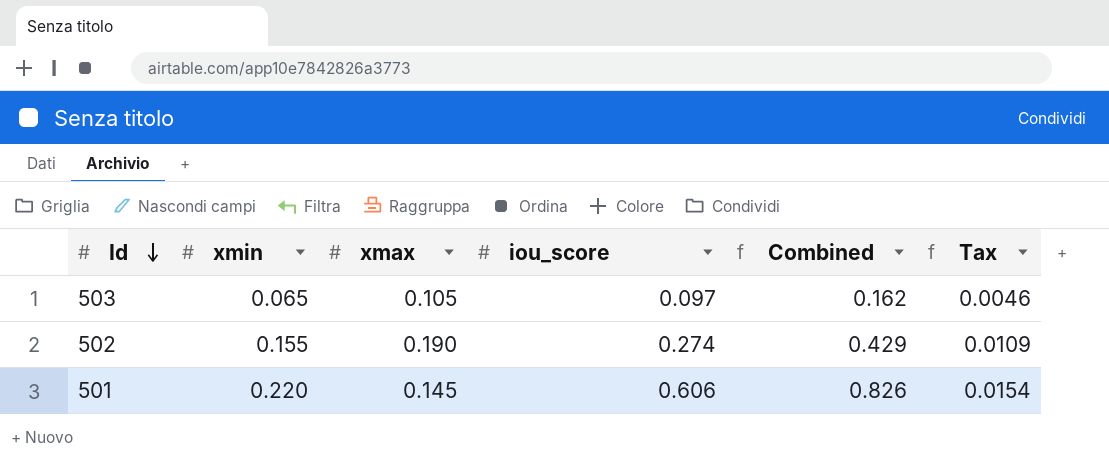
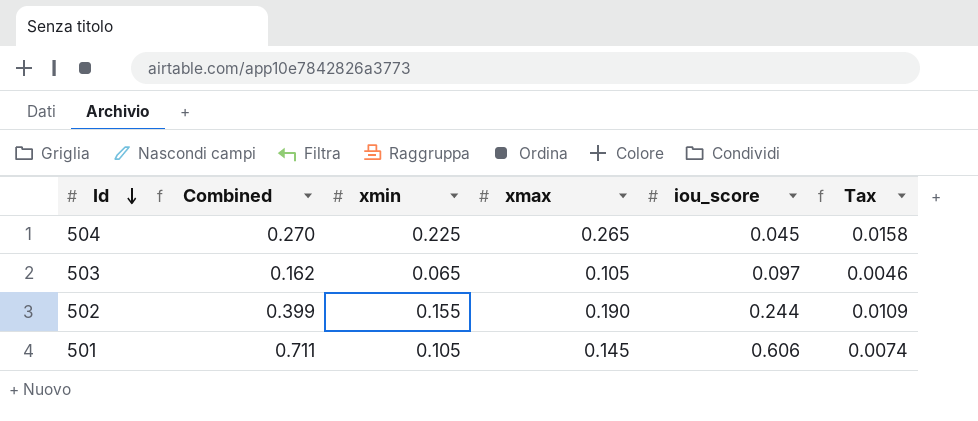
column Combined | position: 5 -> 2
row 504: none -> 0.270 | 0.225 | 0.265 | 0.045 | 0.0158
502 | Combined: 0.429 -> 0.399
502 | iou_score: 0.274 -> 0.244
501 | Combined: 0.826 -> 0.711
501 | xmin: 0.220 -> 0.105
501 | Tax: 0.0154 -> 0.0074

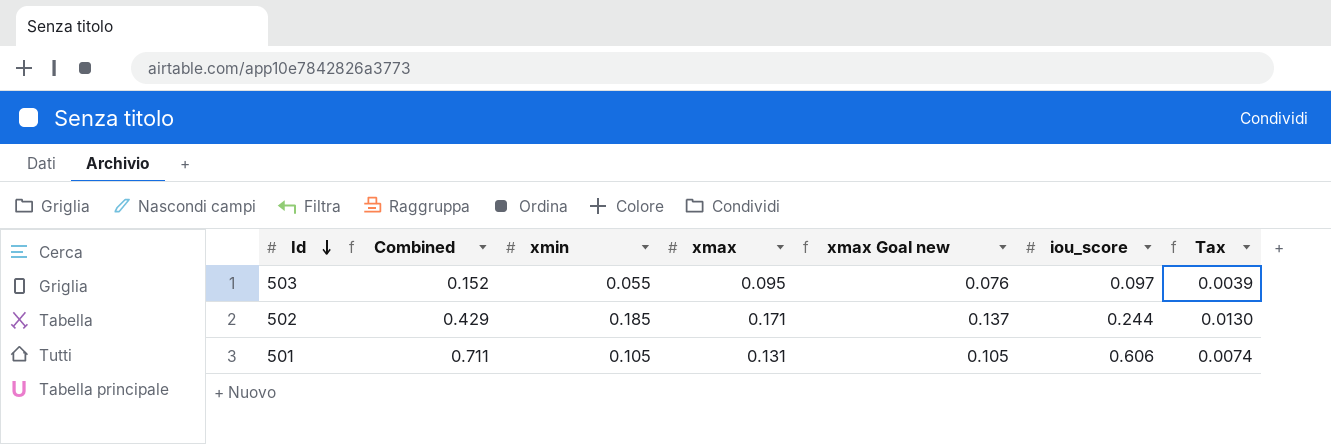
column xmax Goal new | formula: none -> [xmax] * 0.8
row 504: 0.270 | 0.225 | 0.265 | 0.045 | 0.0158 -> none
503 | Combined: 0.162 -> 0.152
503 | xmin: 0.065 -> 0.055
503 | xmax: 0.105 -> 0.095
503 | Tax: 0.0046 -> 0.0039
502 | Combined: 0.399 -> 0.429
502 | xmin: 0.155 -> 0.185
502 | xmax: 0.190 -> 0.171
502 | Tax: 0.0109 -> 0.0130
501 | xmax: 0.145 -> 0.131

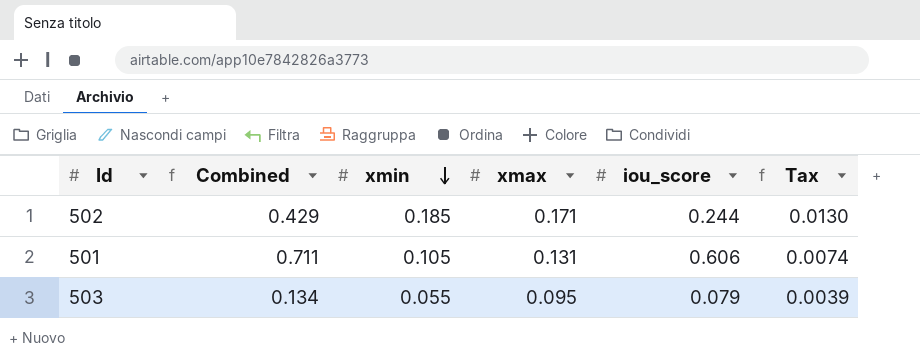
row order: Id descending -> xmin descending
column xmax Goal new | formula: [xmax] * 0.8 -> none
503 | Combined: 0.152 -> 0.134
503 | iou_score: 0.097 -> 0.079

